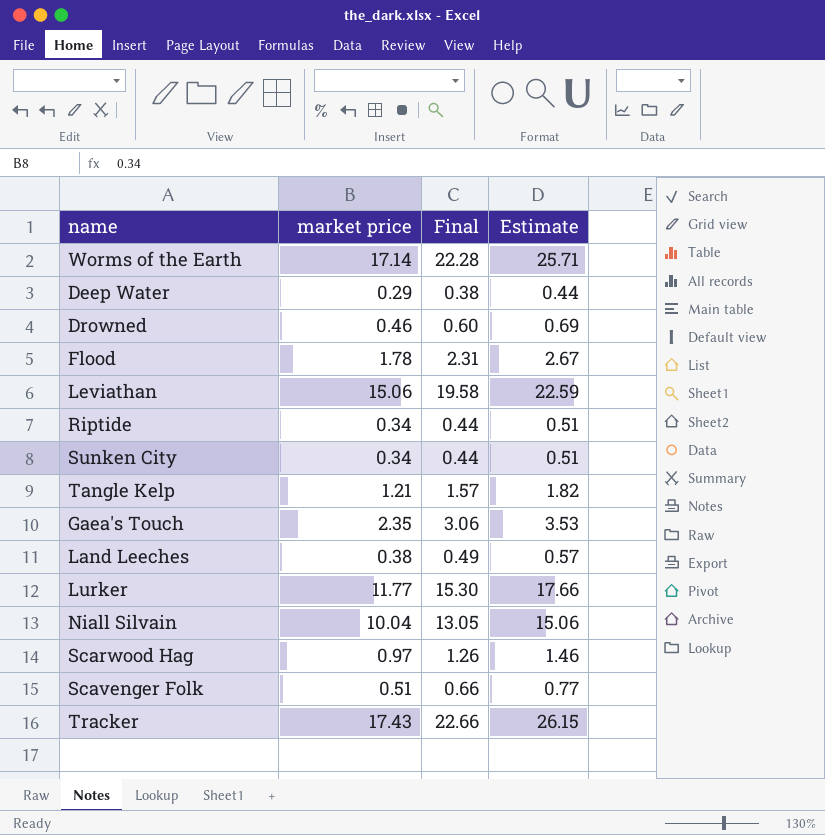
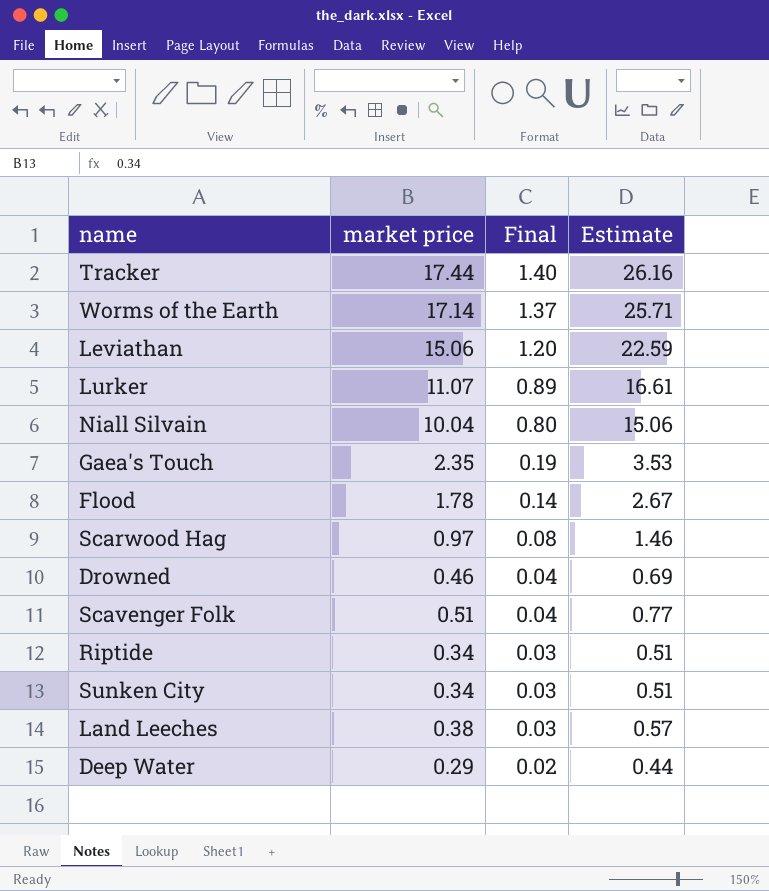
row order: none -> Final descending
column Final | formula: [market price] * 1.3 -> [market price] * 0.08
row Tangle Kelp: 1.21 | 1.57 | 1.82 -> none
Tracker | market price: 17.43 -> 17.44
Tracker | Estimate: 26.15 -> 26.16
Lurker | market price: 11.77 -> 11.07
Lurker | Estimate: 17.66 -> 16.61

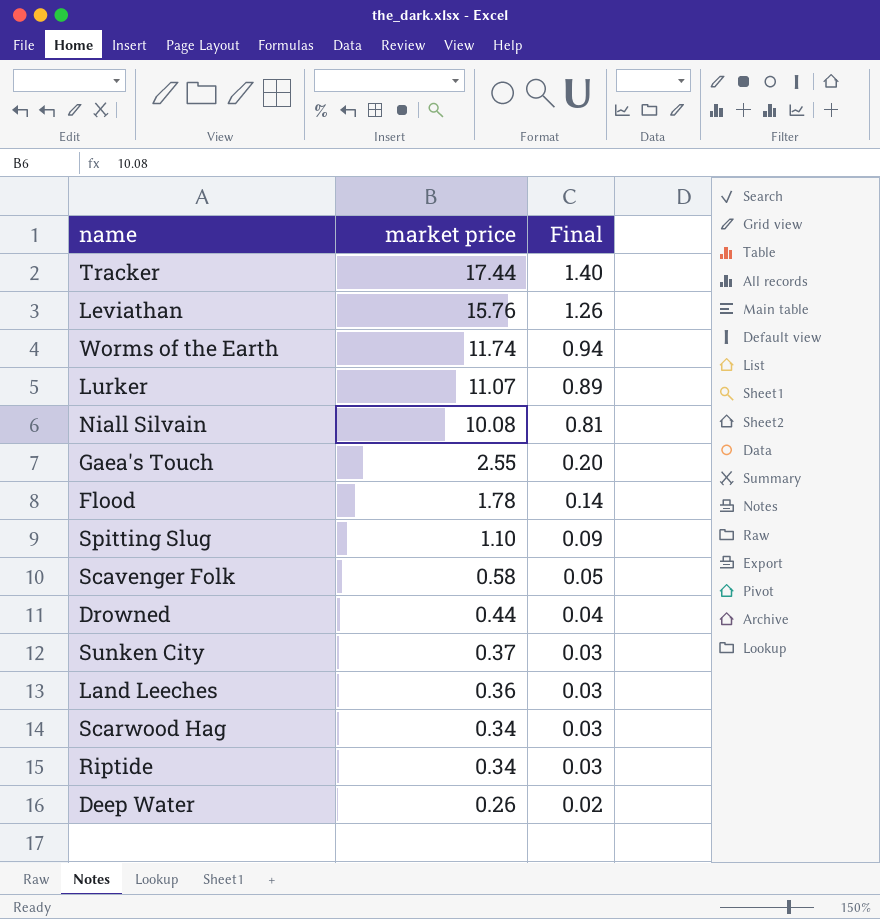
row order: Final descending -> market price descending
column Estimate | formula: [market price] * 1.5 -> none
Leviathan | market price: 15.06 -> 15.76
Leviathan | Final: 1.20 -> 1.26
Worms of the Earth | market price: 17.14 -> 11.74
Worms of the Earth | Final: 1.37 -> 0.94
Niall Silvain | market price: 10.04 -> 10.08
Niall Silvain | Final: 0.80 -> 0.81
Gaea's Touch | market price: 2.35 -> 2.55
Gaea's Touch | Final: 0.19 -> 0.20
row Spitting Slug: none -> 1.10 | 0.09
Scavenger Folk | market price: 0.51 -> 0.58
Scavenger Folk | Final: 0.04 -> 0.05
Drowned | market price: 0.46 -> 0.44
Sunken City | market price: 0.34 -> 0.37
Land Leeches | market price: 0.38 -> 0.36
Scarwood Hag | market price: 0.97 -> 0.34
Scarwood Hag | Final: 0.08 -> 0.03
Deep Water | market price: 0.29 -> 0.26

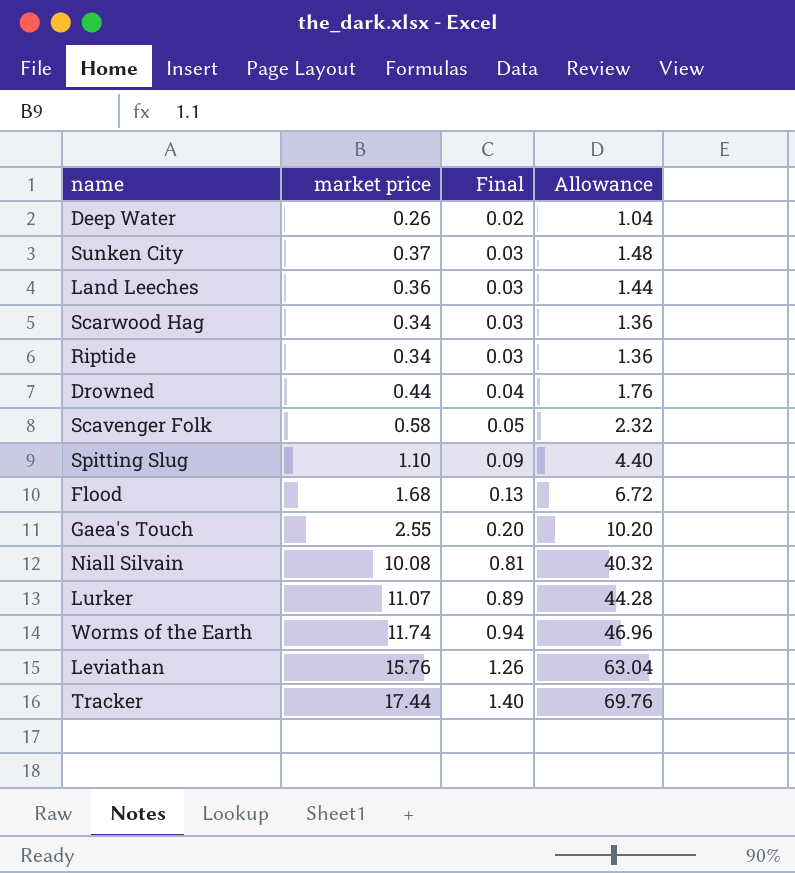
row order: market price descending -> Final ascending
column Allowance | formula: none -> [market price] * 4
Flood | market price: 1.78 -> 1.68
Flood | Final: 0.14 -> 0.13

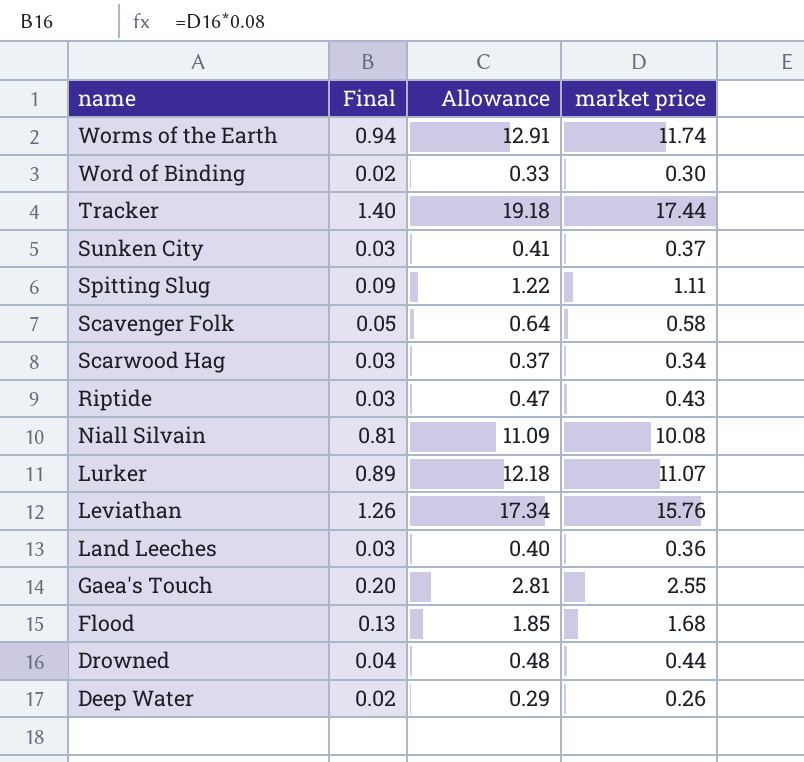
row order: Final ascending -> name descending
column Allowance | formula: [market price] * 4 -> [market price] * 1.1
column market price | position: 2 -> 4
row Word of Binding: none -> 0.02 | 0.33 | 0.30
Spitting Slug | market price: 1.10 -> 1.11
Riptide | market price: 0.34 -> 0.43

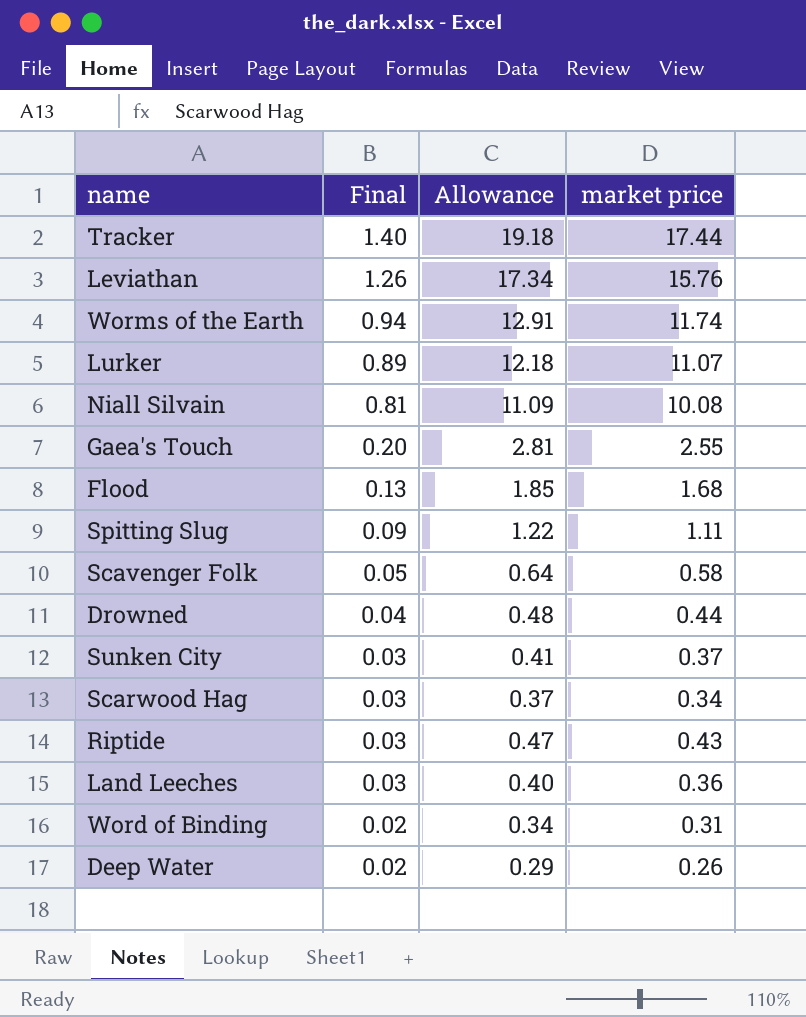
row order: name descending -> Final descending
Word of Binding | Allowance: 0.33 -> 0.34
Word of Binding | market price: 0.30 -> 0.31

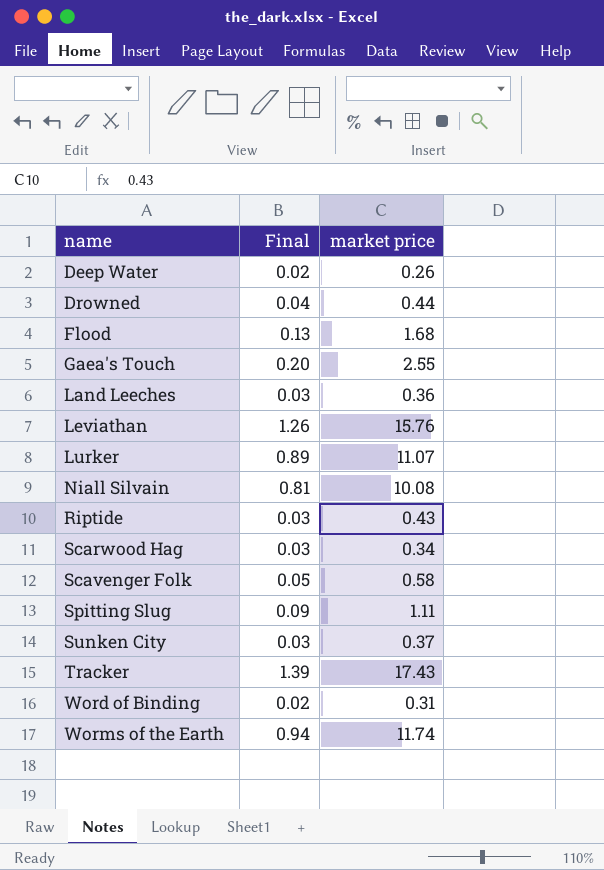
row order: Final descending -> name ascending
column Allowance | formula: [market price] * 1.1 -> none
Tracker | Final: 1.40 -> 1.39
Tracker | market price: 17.44 -> 17.43

